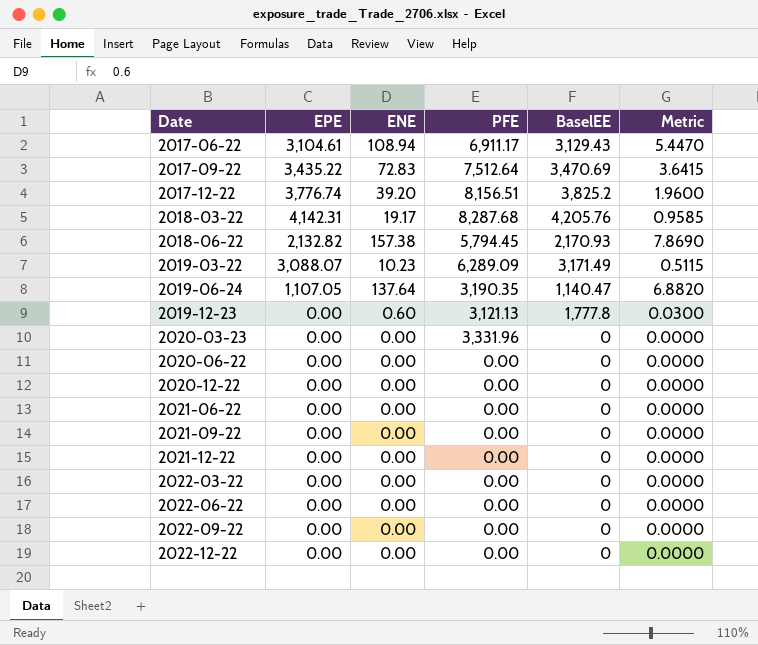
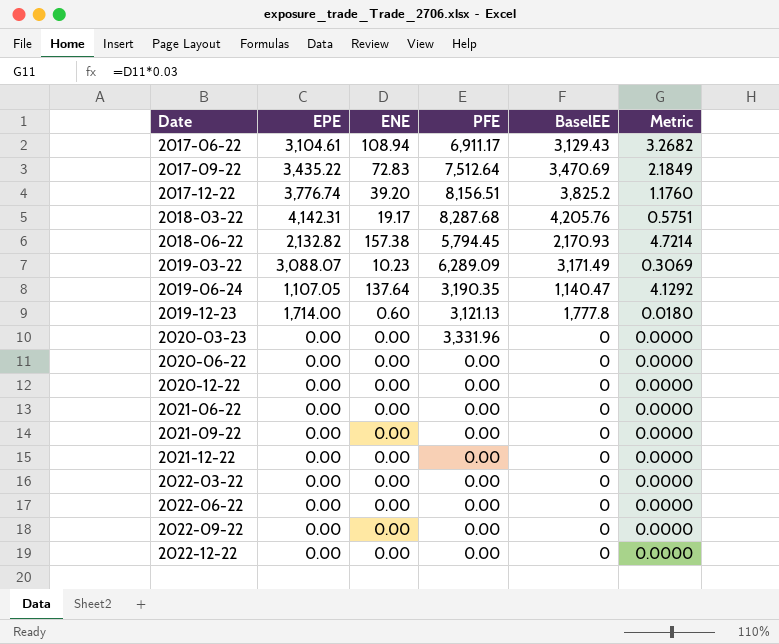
column Metric | formula: [ENE] * 0.05 -> [ENE] * 0.03
2019-12-23 | EPE: 0.00 -> 1,714.00

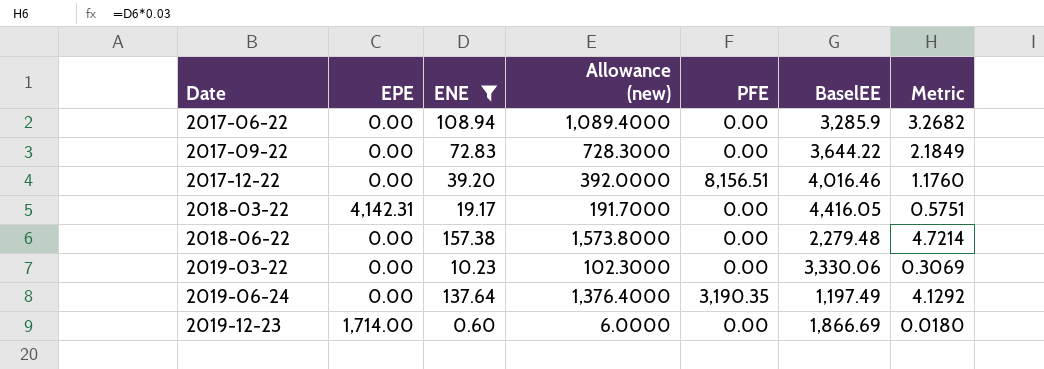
filter: none -> ENE != 0.00
column Allowance (new) | formula: none -> [ENE] * 10
2017-06-22 | EPE: 3,104.61 -> 0.00
2017-06-22 | PFE: 6,911.17 -> 0.00
2017-06-22 | BaselEE: 3,129.43 -> 3,285.9
2017-09-22 | EPE: 3,435.22 -> 0.00
2017-09-22 | PFE: 7,512.64 -> 0.00
2017-09-22 | BaselEE: 3,470.69 -> 3,644.22
2017-12-22 | EPE: 3,776.74 -> 0.00
2017-12-22 | BaselEE: 3,825.2 -> 4,016.46
2018-03-22 | PFE: 8,287.68 -> 0.00
2018-03-22 | BaselEE: 4,205.76 -> 4,416.05
2018-06-22 | EPE: 2,132.82 -> 0.00
2018-06-22 | PFE: 5,794.45 -> 0.00
2018-06-22 | BaselEE: 2,170.93 -> 2,279.48
2019-03-22 | EPE: 3,088.07 -> 0.00
2019-03-22 | PFE: 6,289.09 -> 0.00
2019-03-22 | BaselEE: 3,171.49 -> 3,330.06
2019-06-24 | EPE: 1,107.05 -> 0.00
2019-06-24 | BaselEE: 1,140.47 -> 1,197.49
2019-12-23 | PFE: 3,121.13 -> 0.00
2019-12-23 | BaselEE: 1,777.8 -> 1,866.69

